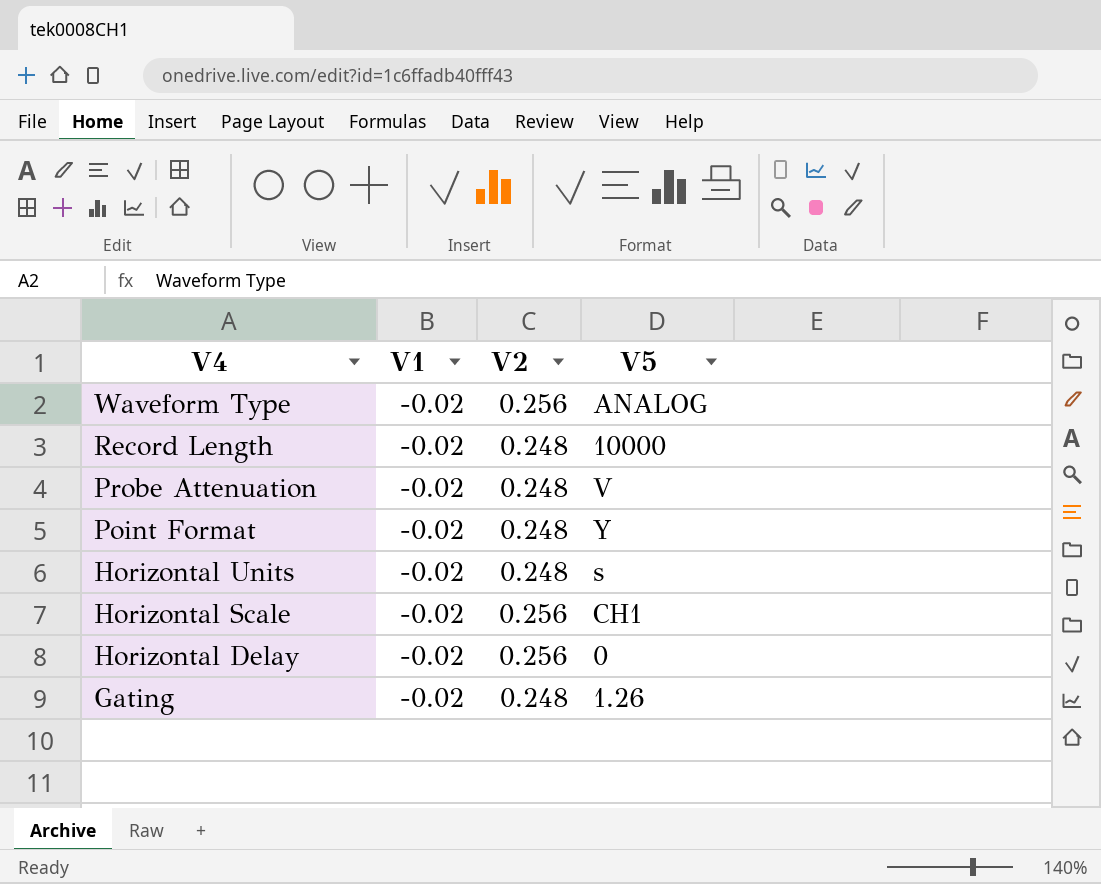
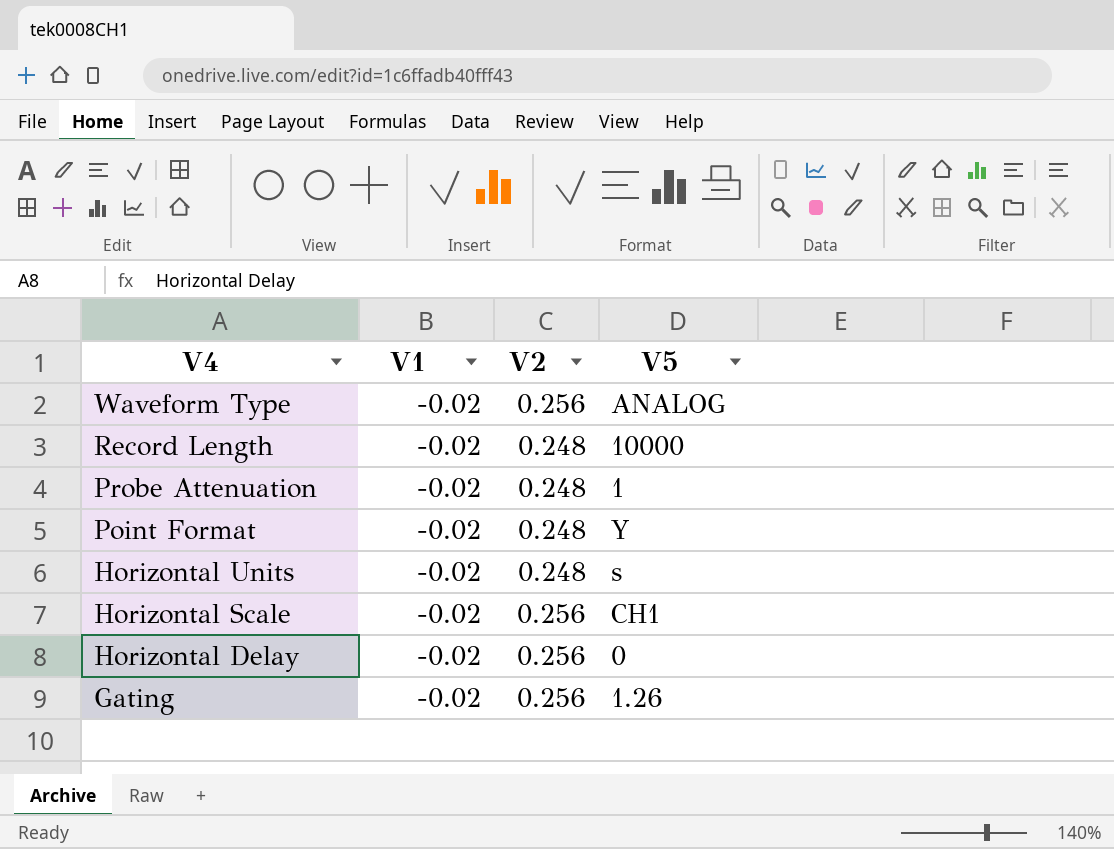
Probe Attenuation | V5: V -> 1
Gating | V2: 0.248 -> 0.256

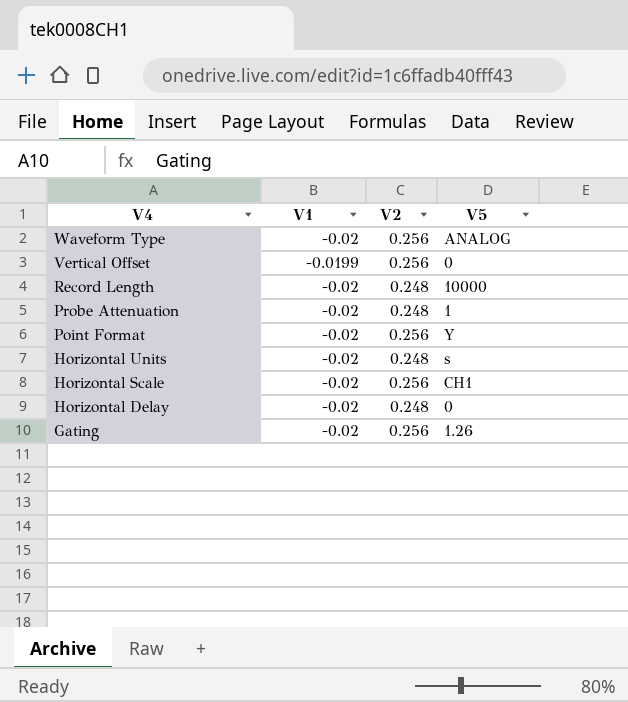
row Vertical Offset: none -> -0.0199 | 0.256 | 0
Point Format | V2: 0.248 -> 0.256
Horizontal Delay | V2: 0.256 -> 0.248

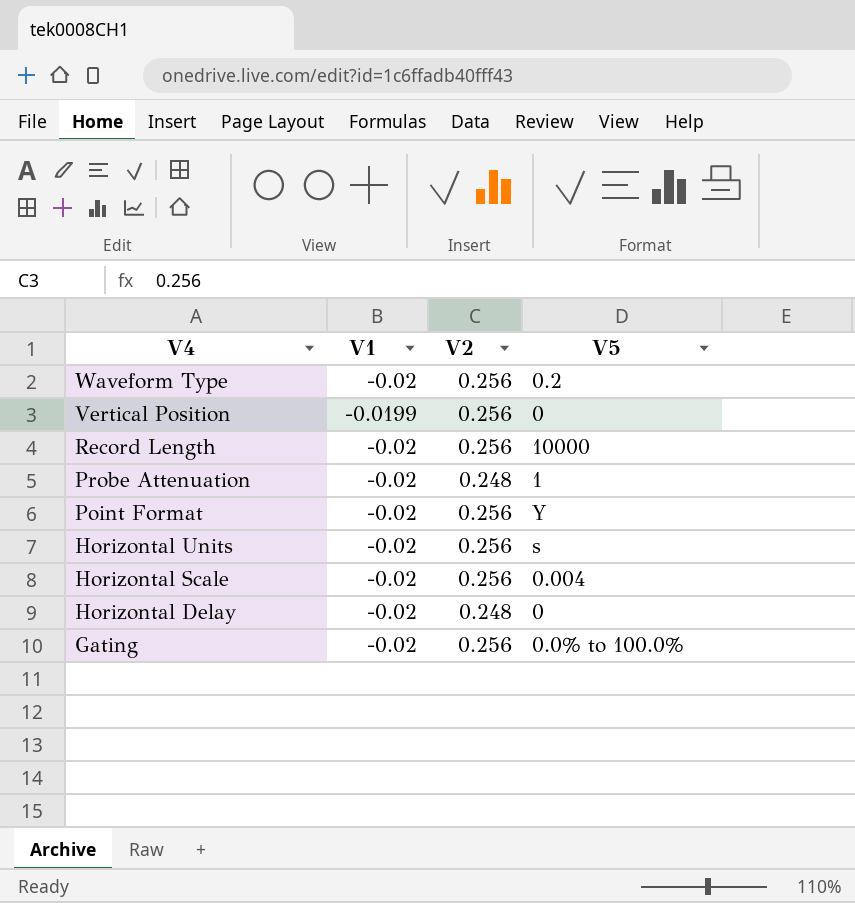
row Vertical Offset: -0.0199 | 0.256 | 0 -> none
Waveform Type | V5: ANALOG -> 0.2
row Vertical Position: none -> -0.0199 | 0.256 | 0
Record Length | V2: 0.248 -> 0.256
Horizontal Units | V2: 0.248 -> 0.256
Horizontal Scale | V5: CH1 -> 0.004
Gating | V5: 1.26 -> 0.0% to 100.0%

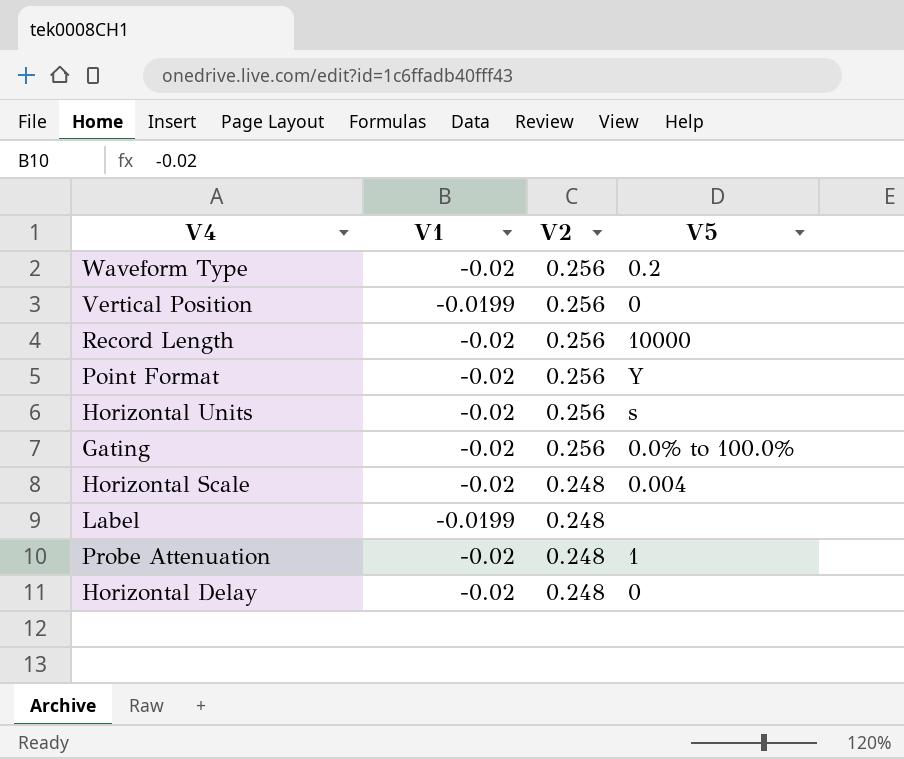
row order: V4 descending -> V2 descending
Horizontal Scale | V2: 0.256 -> 0.248
row Label: none -> -0.0199 | 0.248 | none

